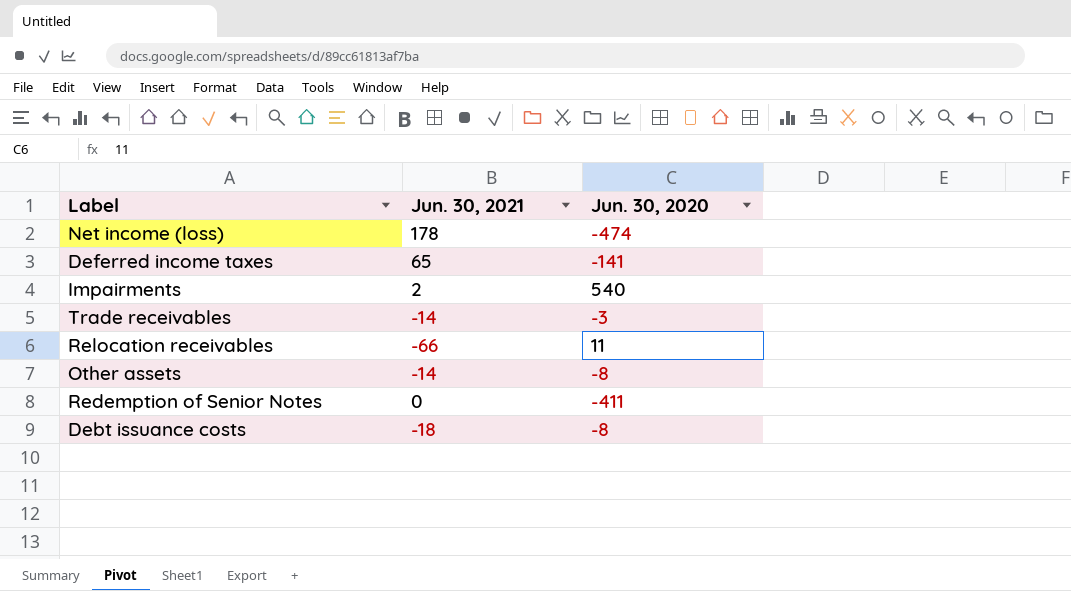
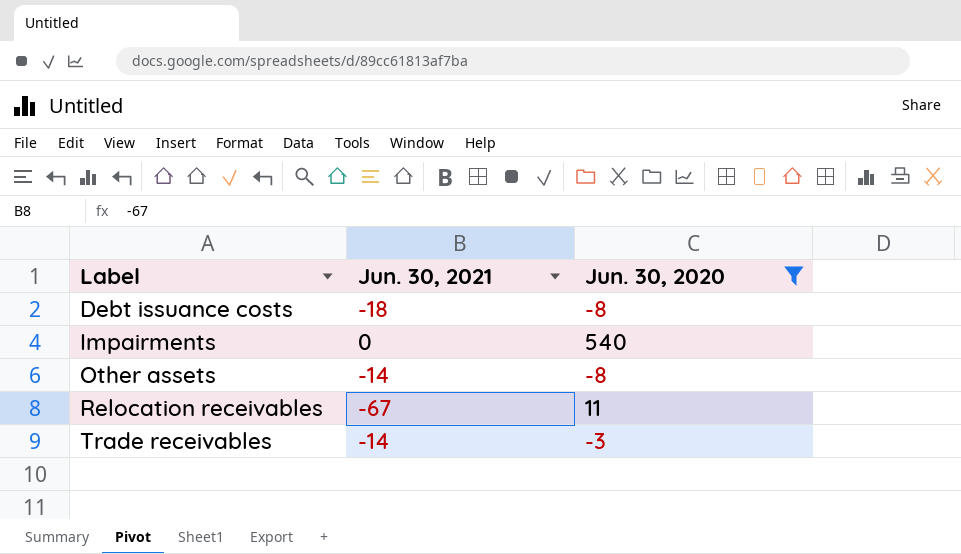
filter: none -> Jun. 30, 2020 >= -8
row order: none -> Label ascending
Impairments | Jun. 30, 2021: 2 -> 0
Relocation receivables | Jun. 30, 2021: -66 -> -67

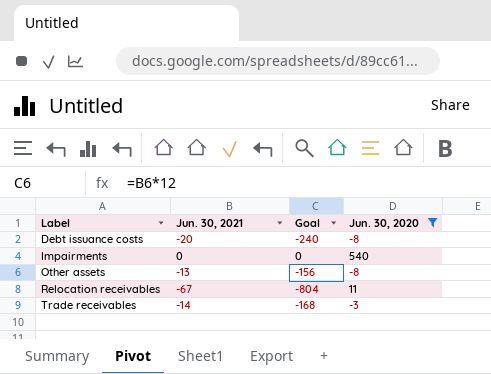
column Goal | formula: none -> [Jun. 30, 2021] * 12
Debt issuance costs | Jun. 30, 2021: -18 -> -20
Other assets | Jun. 30, 2021: -14 -> -13

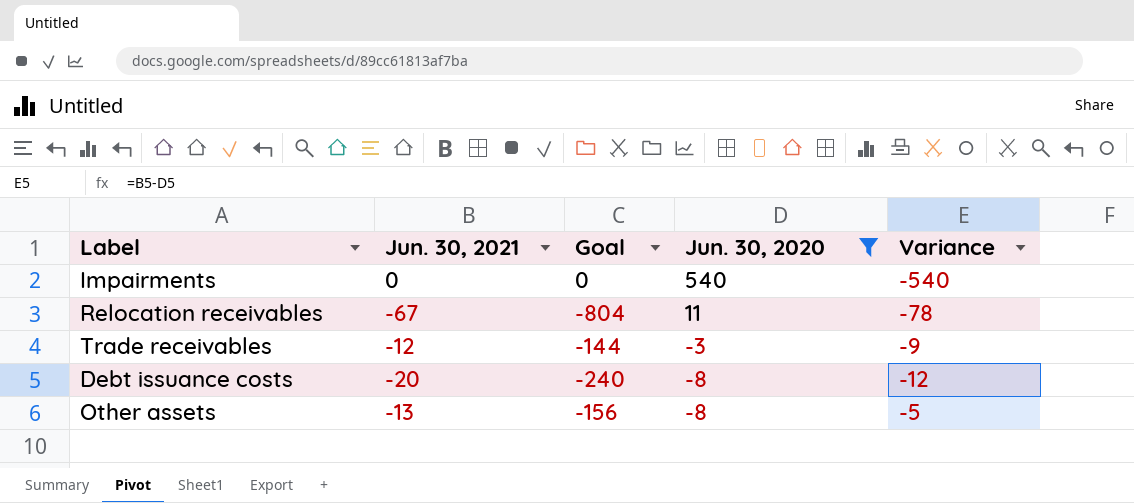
row order: Label ascending -> Jun. 30, 2020 descending
column Variance | formula: none -> [Jun. 30, 2021] - [Jun. 30, 2020]
Trade receivables | Jun. 30, 2021: -14 -> -12
Trade receivables | Goal: -168 -> -144

